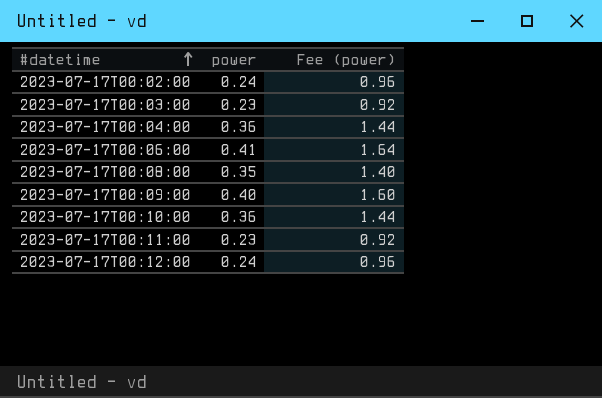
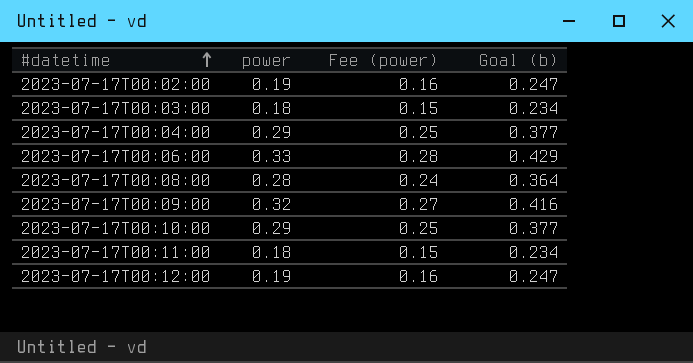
column Fee (power) | formula: [power] * 4 -> [power] * 0.85
column Goal (b) | formula: none -> [power] * 1.3
2023-07-17T00:02:00 | power: 0.24 -> 0.19
2023-07-17T00:03:00 | power: 0.23 -> 0.18
2023-07-17T00:04:00 | power: 0.36 -> 0.29
2023-07-17T00:06:00 | power: 0.41 -> 0.33
2023-07-17T00:08:00 | power: 0.35 -> 0.28
2023-07-17T00:09:00 | power: 0.40 -> 0.32
2023-07-17T00:10:00 | power: 0.36 -> 0.29
2023-07-17T00:11:00 | power: 0.23 -> 0.18
2023-07-17T00:12:00 | power: 0.24 -> 0.19

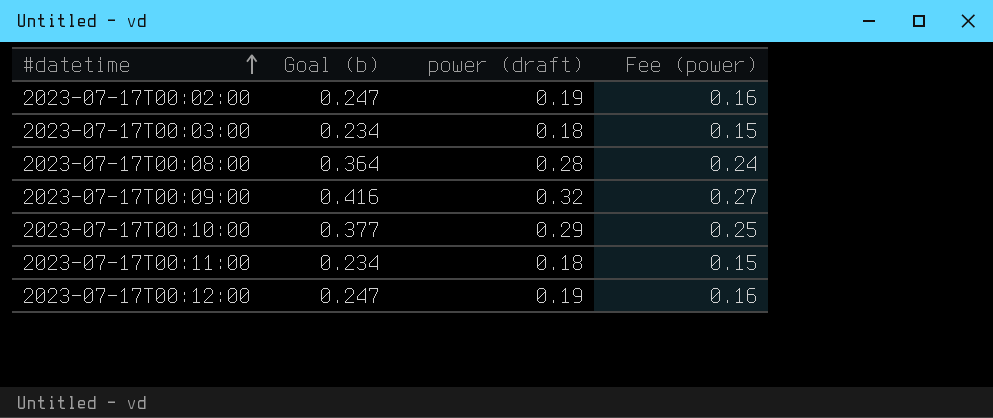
column Goal (b) | position: 4 -> 2
column name: power -> power (draft)
row 2023-07-17T00:04:00: 0.29 | 0.25 | 0.377 -> none
row 2023-07-17T00:06:00: 0.33 | 0.28 | 0.429 -> none

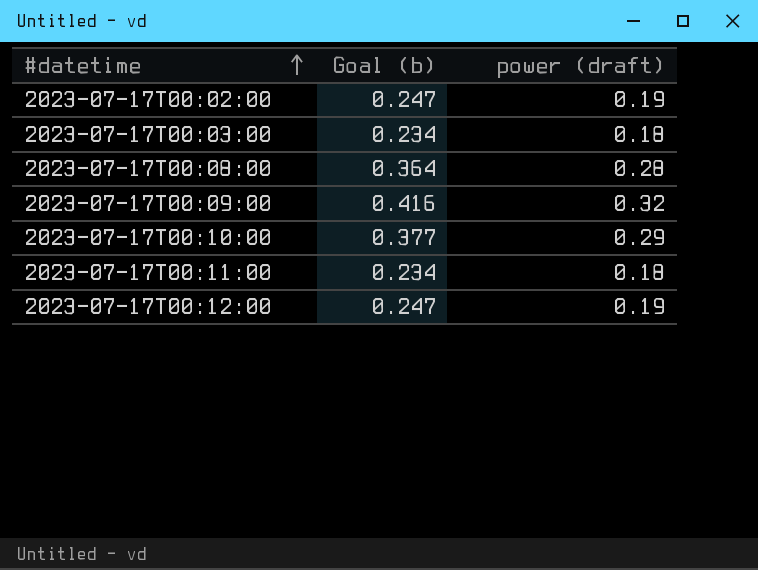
column Fee (power) | formula: [power (draft)] * 0.85 -> none

